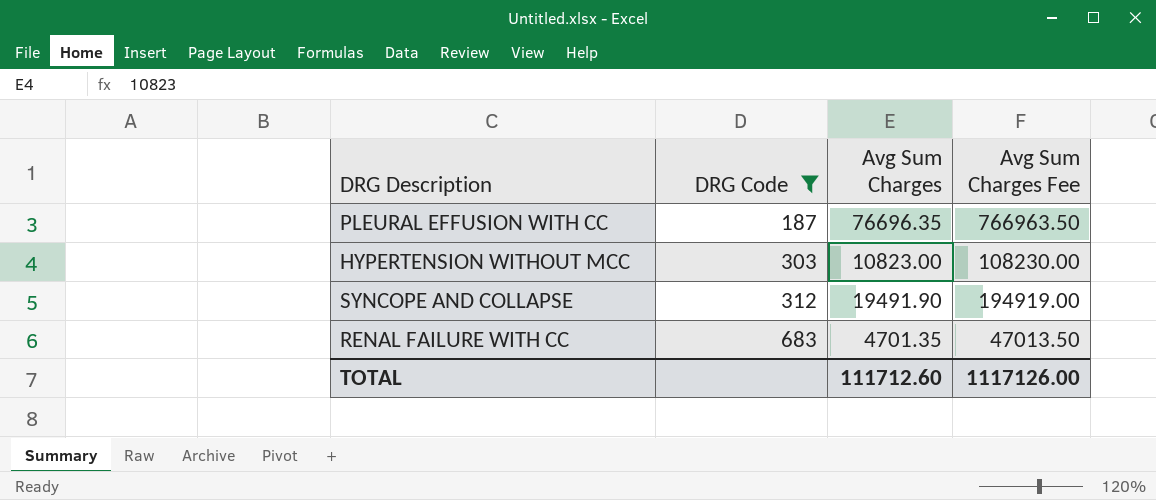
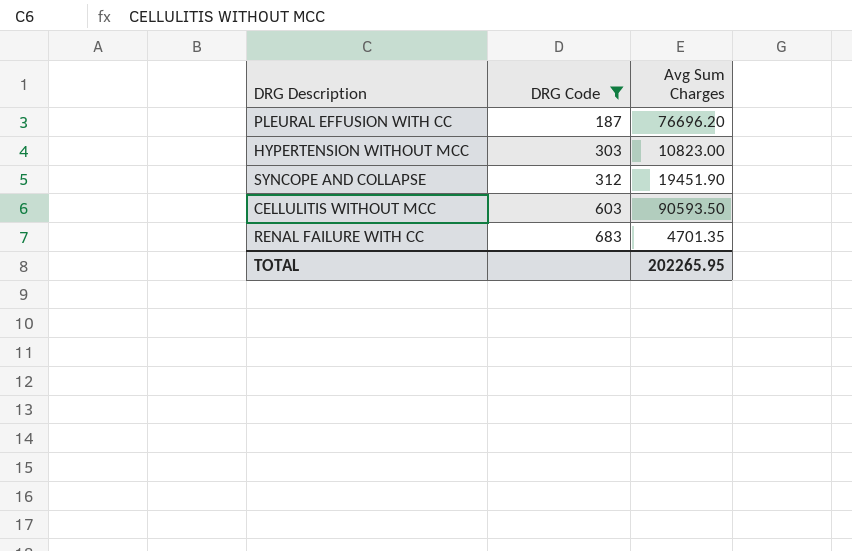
column Avg Sum Charges Fee | formula: [Avg Sum Charges] * 10 -> none
PLEURAL EFFUSION WITH CC | Avg Sum Charges: 76696.35 -> 76696.20
SYNCOPE AND COLLAPSE | Avg Sum Charges: 19491.90 -> 19451.90
row CELLULITIS WITHOUT MCC: none -> 603 | 90593.50
TOTAL | Avg Sum Charges: 111712.60 -> 202265.95

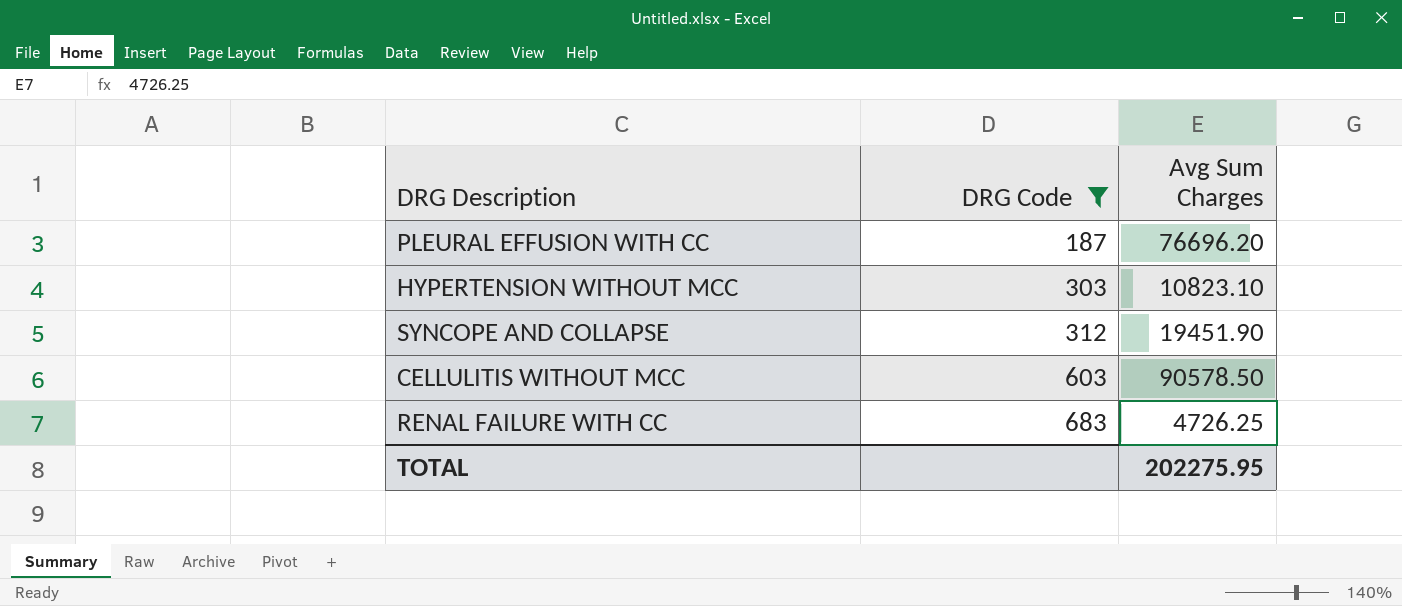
HYPERTENSION WITHOUT MCC | Avg Sum Charges: 10823.00 -> 10823.10
CELLULITIS WITHOUT MCC | Avg Sum Charges: 90593.50 -> 90578.50
RENAL FAILURE WITH CC | Avg Sum Charges: 4701.35 -> 4726.25
TOTAL | Avg Sum Charges: 202265.95 -> 202275.95

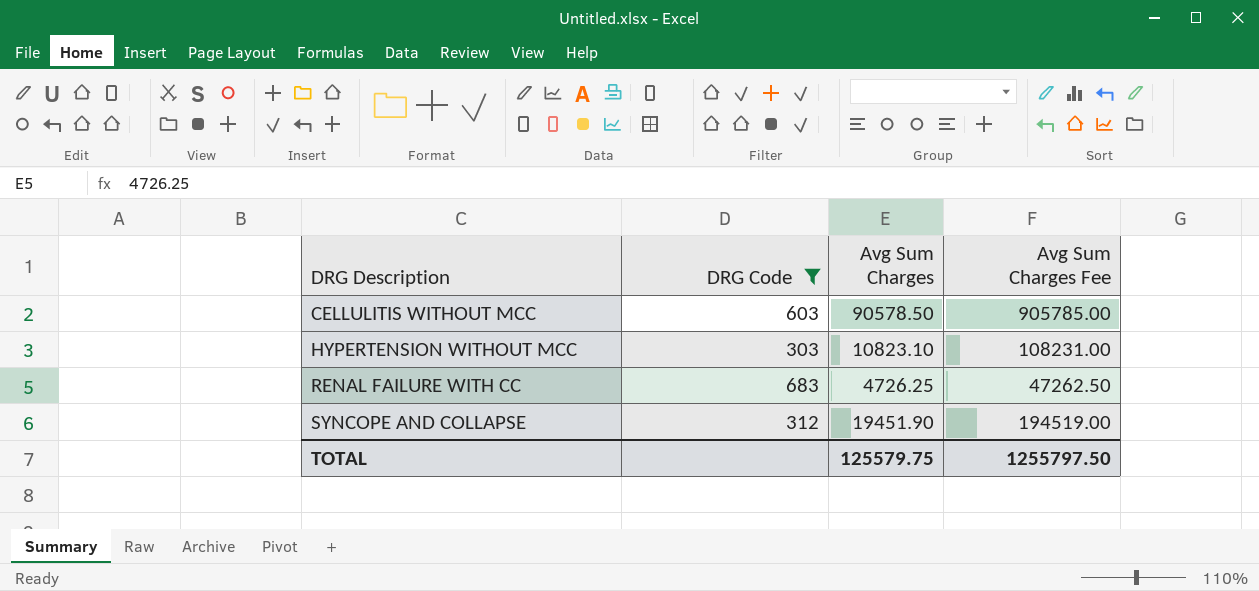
row order: DRG Code ascending -> DRG Description ascending
column Avg Sum Charges Fee | formula: none -> [Avg Sum Charges] * 10
row PLEURAL EFFUSION WITH CC: 187 | 76696.20 -> none
TOTAL | Avg Sum Charges: 202275.95 -> 125579.75

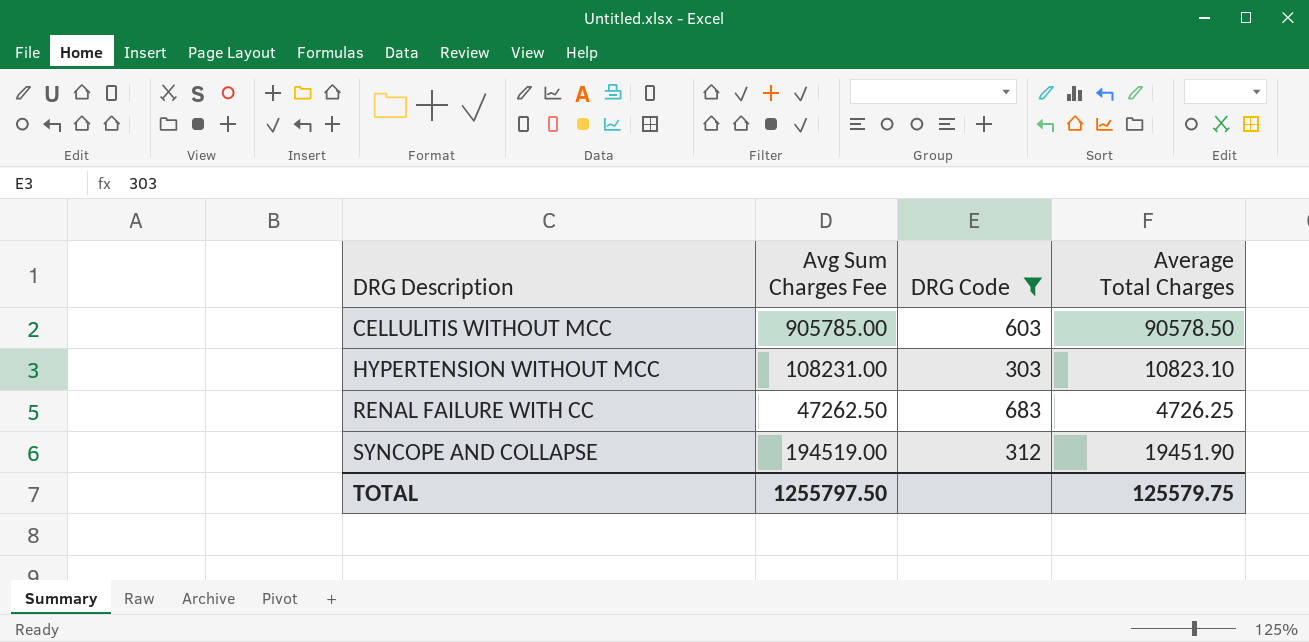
column Avg Sum Charges Fee | position: 4 -> 2
column name: Avg Sum Charges -> Average Total Charges

